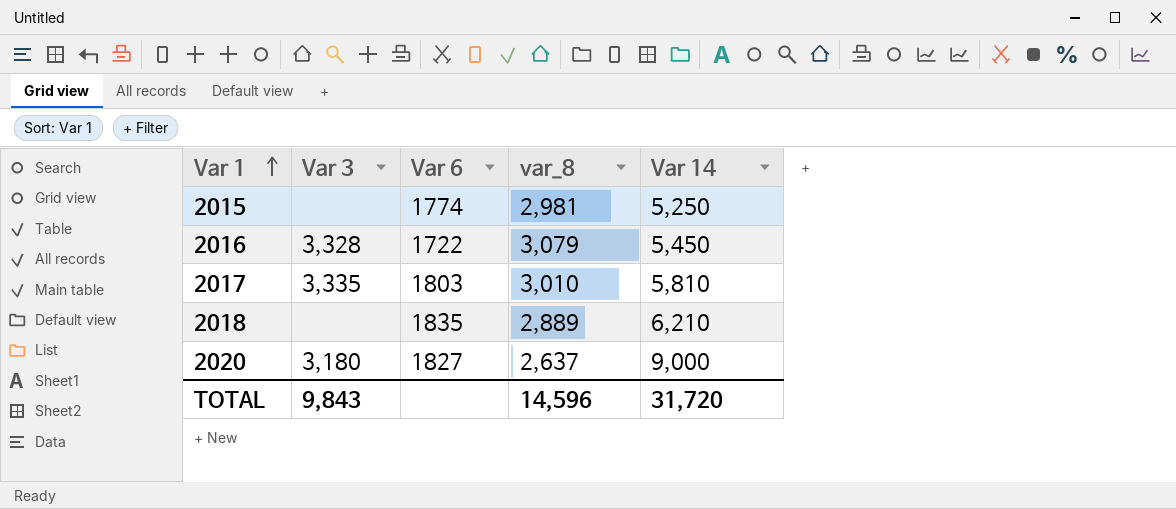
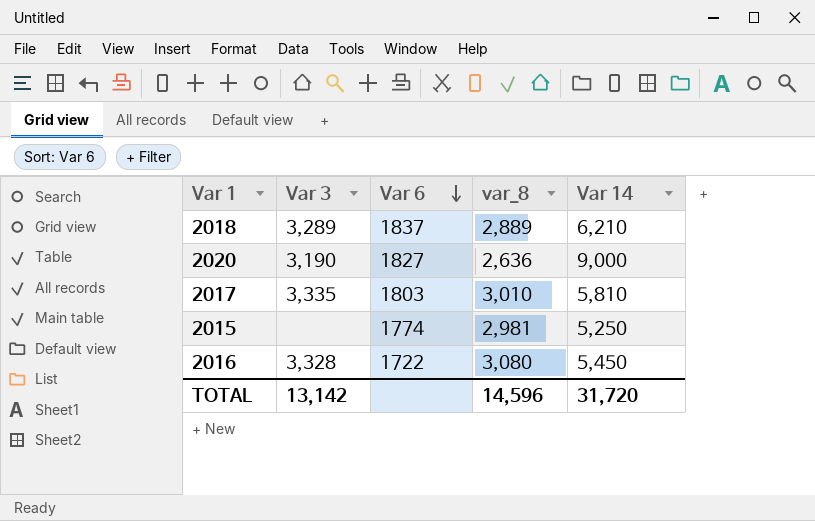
row order: Var 1 ascending -> Var 6 descending
2018 | Var 3: none -> 3,289
2018 | Var 6: 1835 -> 1837
2020 | Var 3: 3,180 -> 3,190
2020 | var_8: 2,637 -> 2,636
2016 | var_8: 3,079 -> 3,080
TOTAL | Var 3: 9,843 -> 13,142

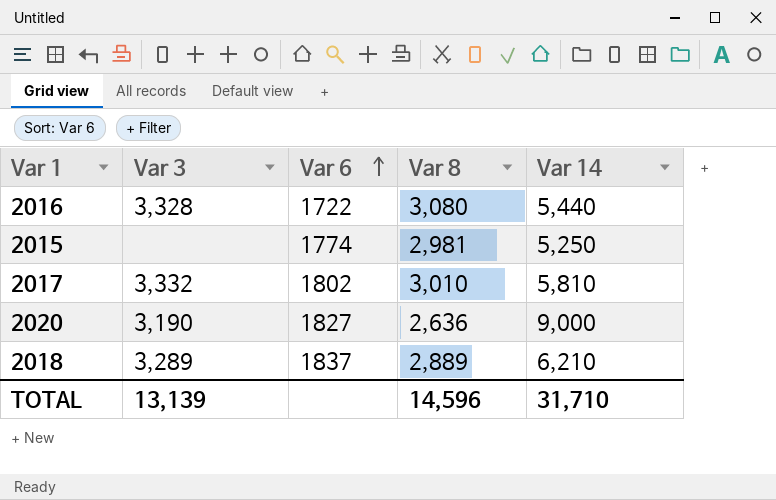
row order: Var 6 descending -> Var 6 ascending
column name: var_8 -> Var 8
2016 | Var 14: 5,450 -> 5,440
2017 | Var 3: 3,335 -> 3,332
2017 | Var 6: 1803 -> 1802
TOTAL | Var 3: 13,142 -> 13,139
TOTAL | Var 14: 31,720 -> 31,710

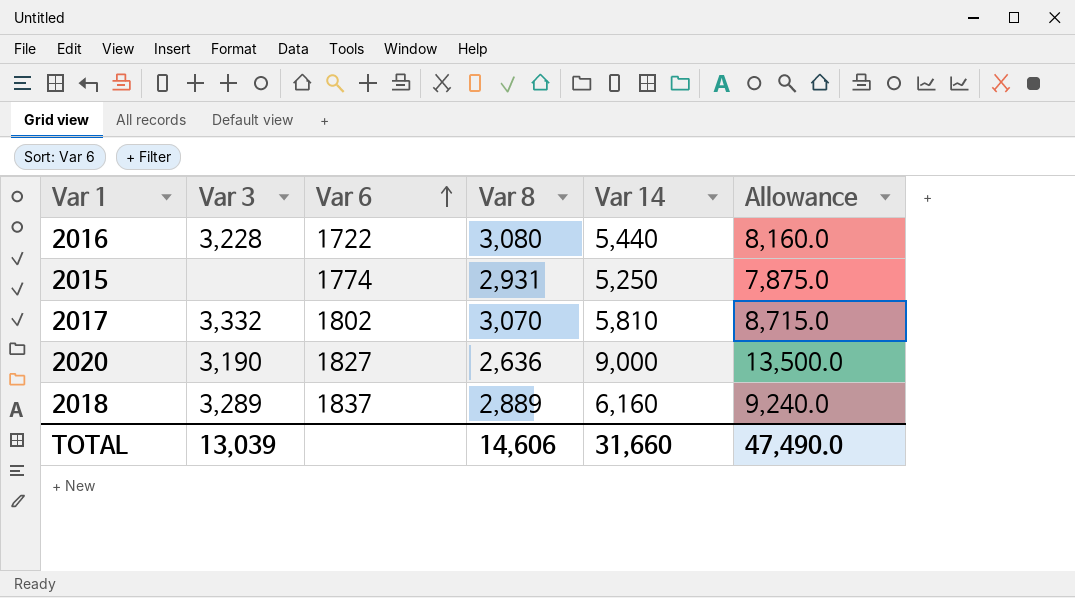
column Allowance | formula: none -> [Var 14] * 1.5
2016 | Var 3: 3,328 -> 3,228
2015 | Var 8: 2,981 -> 2,931
2017 | Var 8: 3,010 -> 3,070
2018 | Var 14: 6,210 -> 6,160
TOTAL | Var 3: 13,139 -> 13,039
TOTAL | Var 8: 14,596 -> 14,606
TOTAL | Var 14: 31,710 -> 31,660

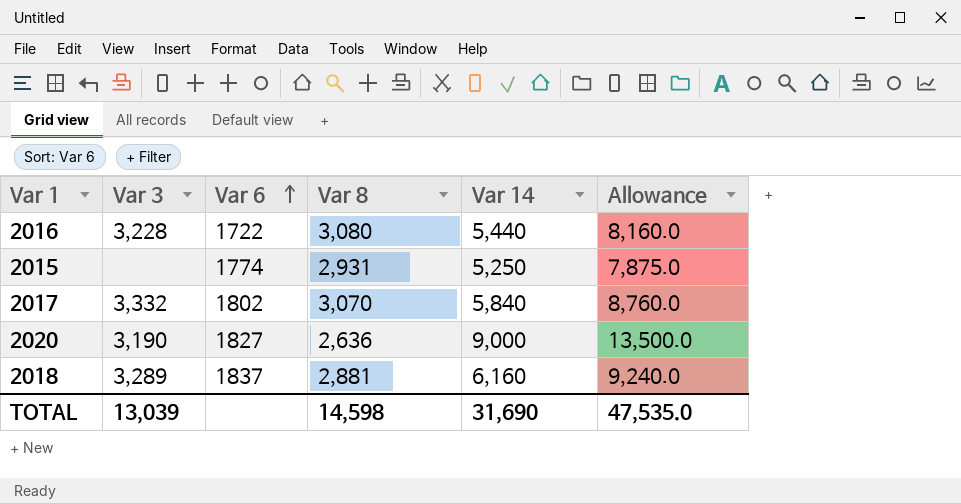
2017 | Var 14: 5,810 -> 5,840
2017 | Allowance: 8,715.0 -> 8,760.0
2018 | Var 8: 2,889 -> 2,881
TOTAL | Var 8: 14,606 -> 14,598
TOTAL | Var 14: 31,660 -> 31,690
TOTAL | Allowance: 47,490.0 -> 47,535.0

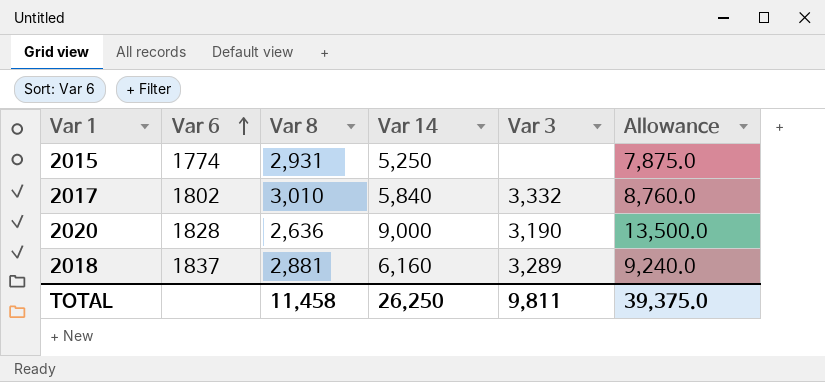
column Var 3 | position: 2 -> 5
row 2016: 3,228 | 1722 | 3,080 | 5,440 | 8,160.0 -> none
2017 | Var 8: 3,070 -> 3,010
2020 | Var 6: 1827 -> 1828
TOTAL | Var 8: 14,598 -> 11,458
TOTAL | Var 14: 31,690 -> 26,250
TOTAL | Var 3: 13,039 -> 9,811
TOTAL | Allowance: 47,535.0 -> 39,375.0

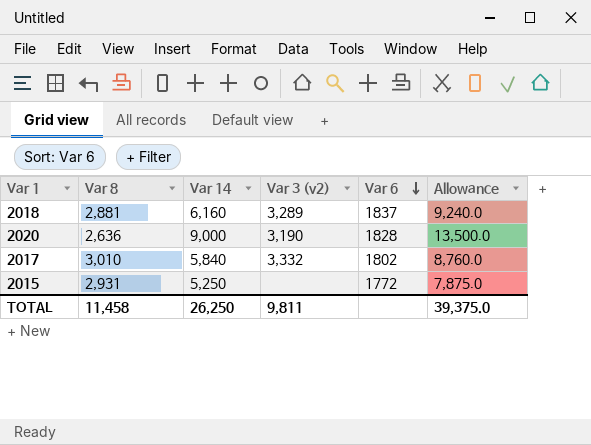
row order: Var 6 ascending -> Var 6 descending
column name: Var 3 -> Var 3 (v2)
column Var 6 | position: 2 -> 5
2015 | Var 6: 1774 -> 1772

